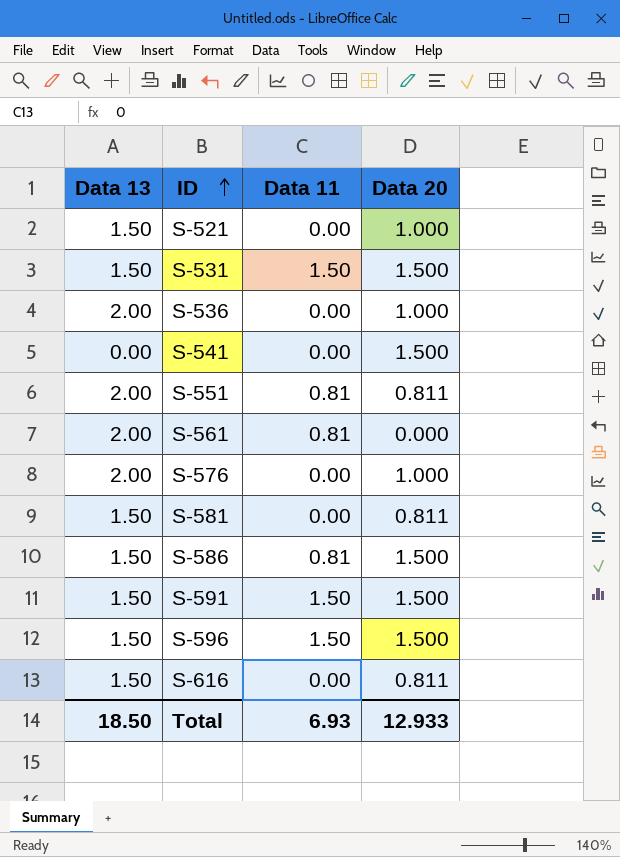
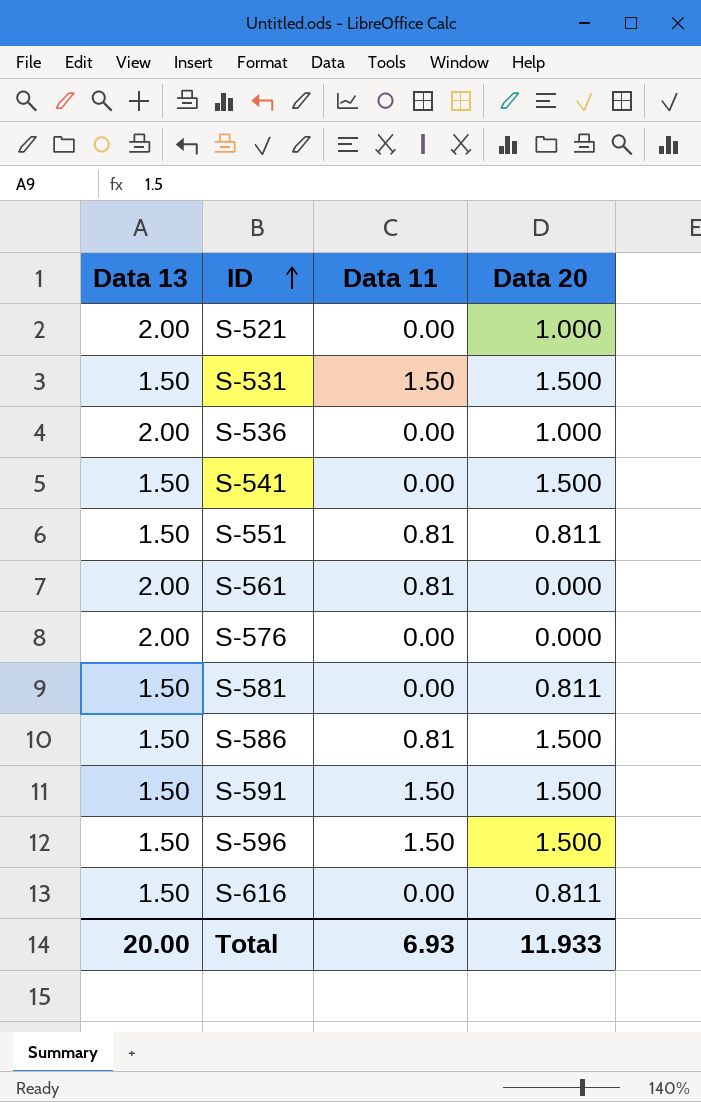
S-521 | Data 13: 1.50 -> 2.00
S-541 | Data 13: 0.00 -> 1.50
S-551 | Data 13: 2.00 -> 1.50
S-576 | Data 20: 1.000 -> 0.000
Total | Data 13: 18.50 -> 20.00
Total | Data 20: 12.933 -> 11.933

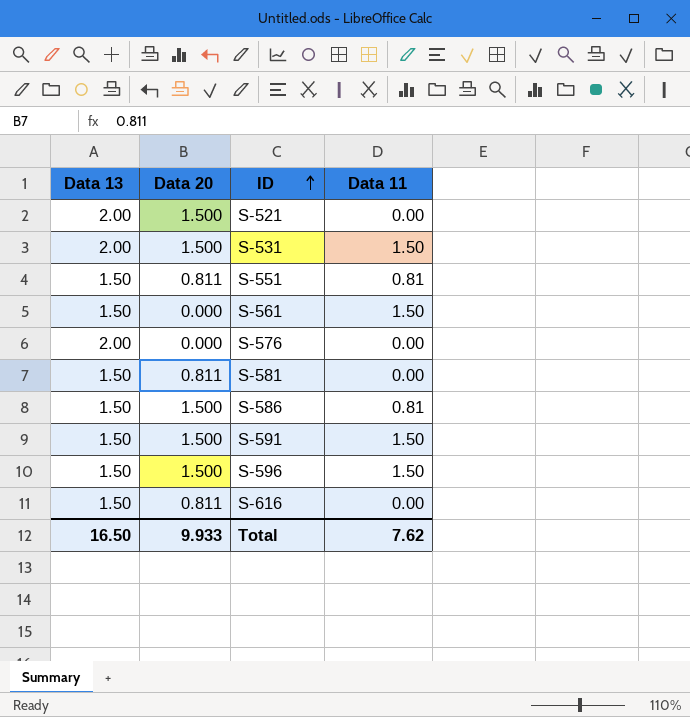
column Data 20 | position: 4 -> 2
row S-536: 2.00 | 0.00 | 1.000 -> none
row S-541: 1.50 | 0.00 | 1.500 -> none
S-521 | Data 20: 1.000 -> 1.500
S-531 | Data 13: 1.50 -> 2.00
S-561 | Data 13: 2.00 -> 1.50
S-561 | Data 11: 0.81 -> 1.50
Total | Data 13: 20.00 -> 16.50
Total | Data 20: 11.933 -> 9.933
Total | Data 11: 6.93 -> 7.62

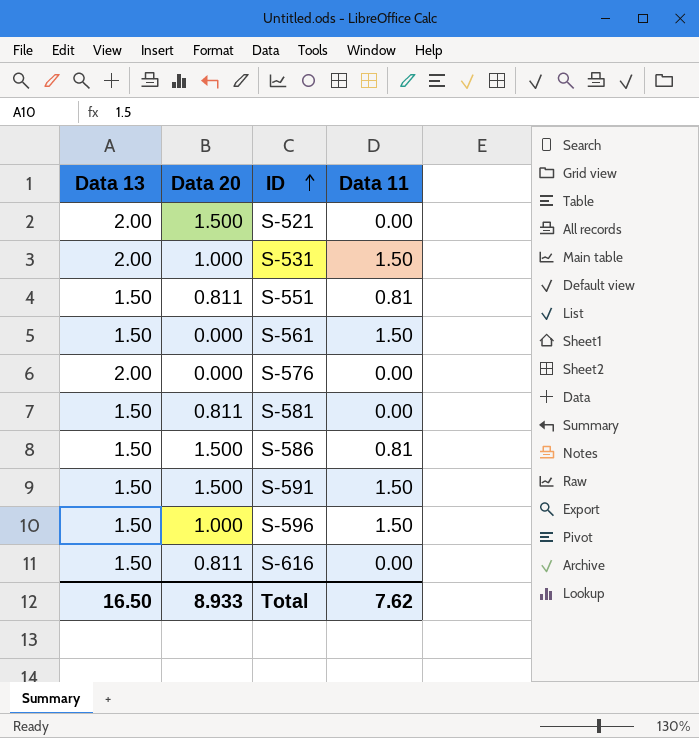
S-531 | Data 20: 1.500 -> 1.000
S-596 | Data 20: 1.500 -> 1.000
Total | Data 20: 9.933 -> 8.933

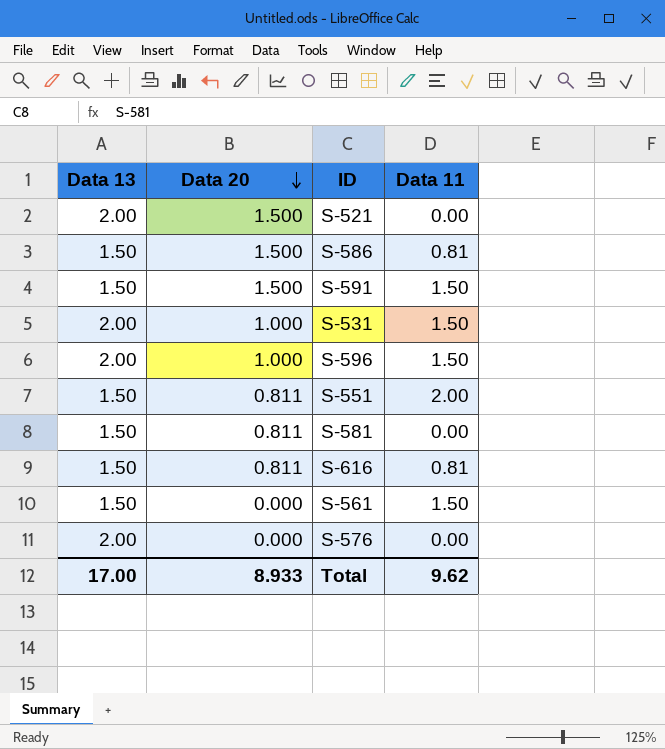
row order: ID ascending -> Data 20 descending
S-596 | Data 13: 1.50 -> 2.00
S-551 | Data 11: 0.81 -> 2.00
S-616 | Data 11: 0.00 -> 0.81
Total | Data 13: 16.50 -> 17.00
Total | Data 11: 7.62 -> 9.62

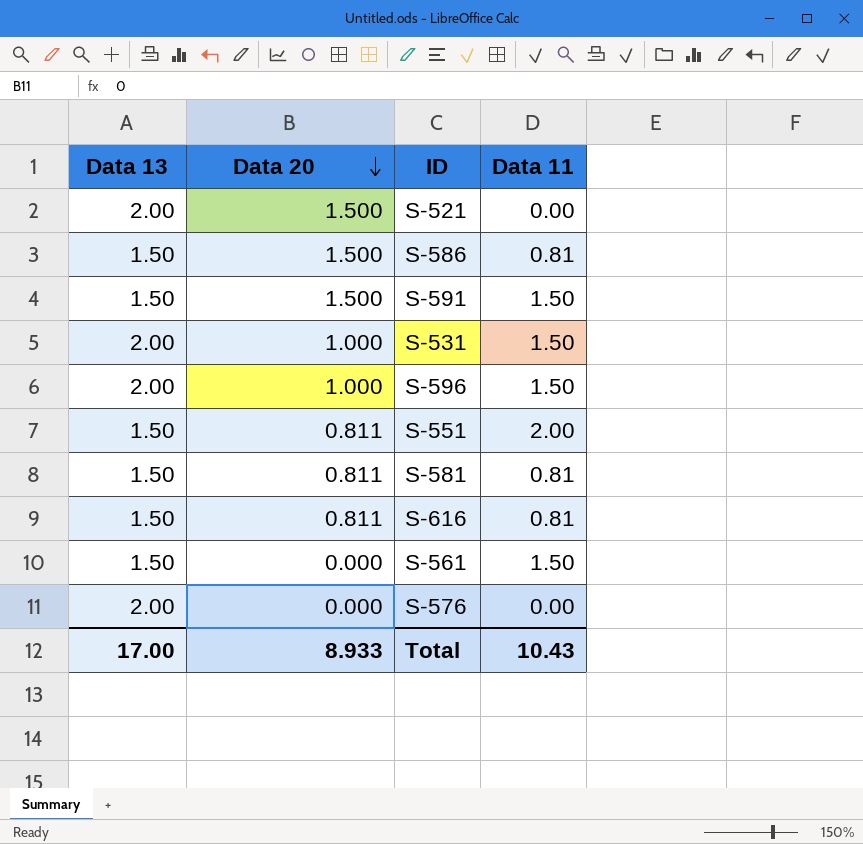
S-581 | Data 11: 0.00 -> 0.81
Total | Data 11: 9.62 -> 10.43

